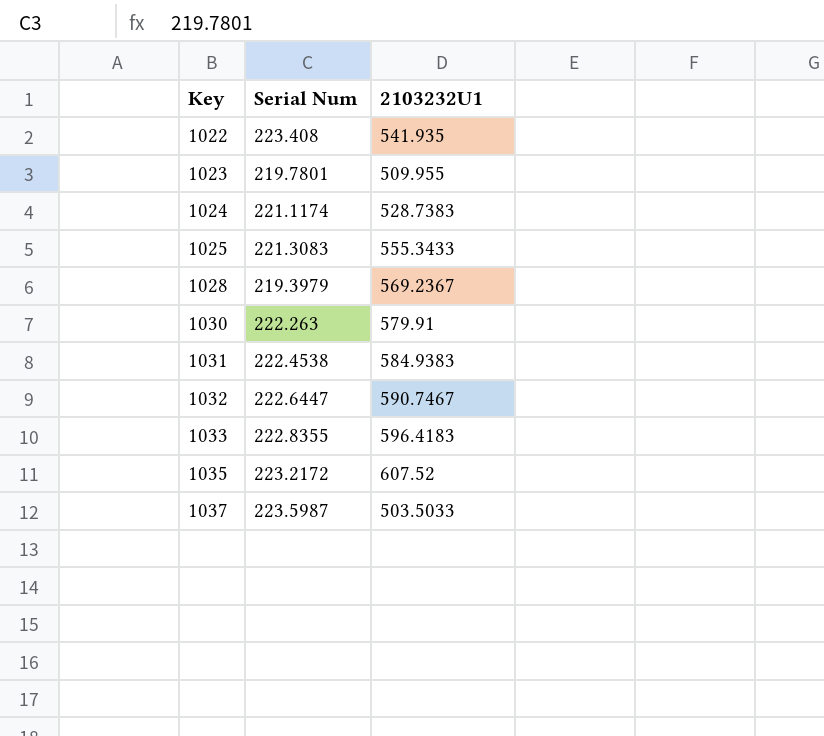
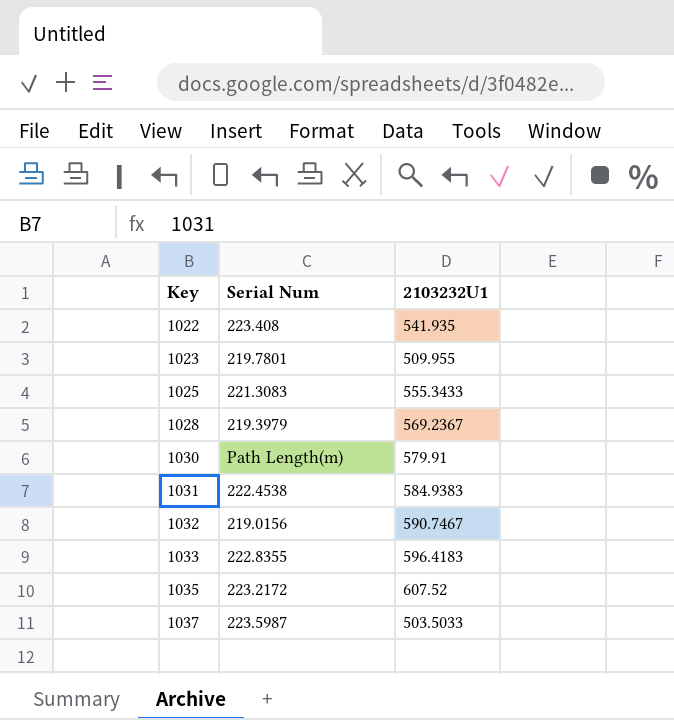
row 1024: 221.1174 | 528.7383 -> none
1030 | Serial Num: 222.263 -> Path Length(m)
1032 | Serial Num: 222.6447 -> 219.0156

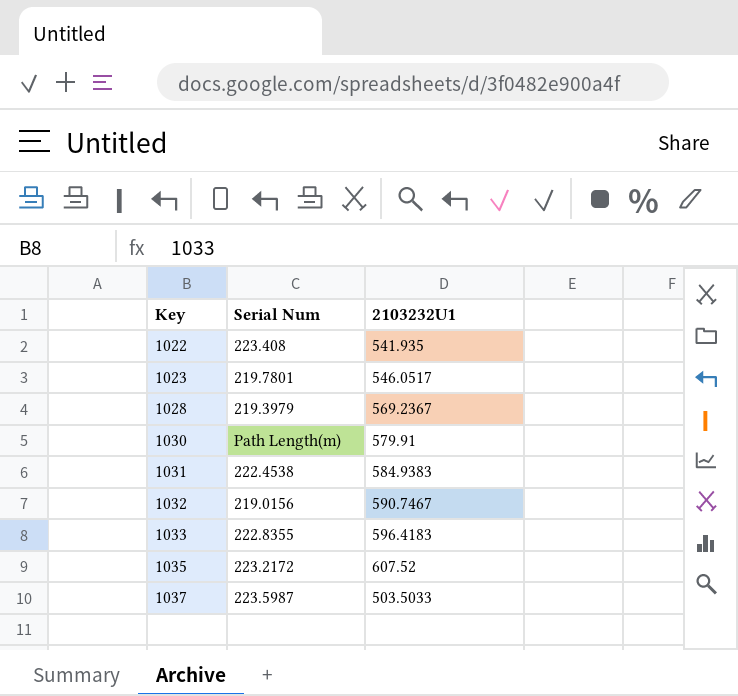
row 1025: 221.3083 | 555.3433 -> none
1023 | 2103232U1: 509.955 -> 546.0517

